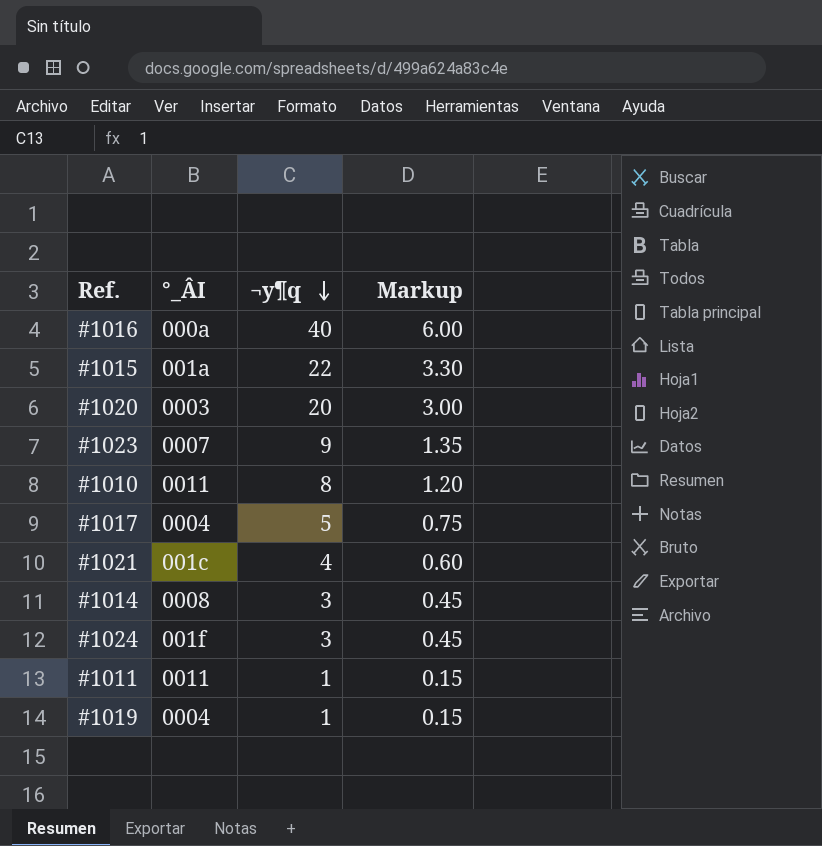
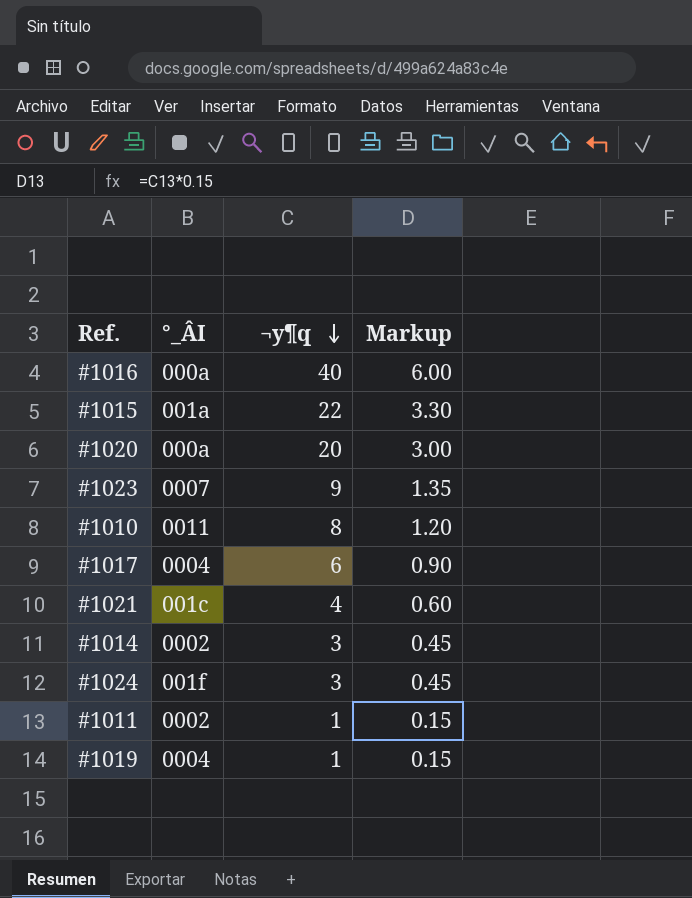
#1020 | °_ÂI: 0003 -> 000a
#1017 | ¬y¶q: 5 -> 6
#1017 | Markup: 0.75 -> 0.90
#1014 | °_ÂI: 0008 -> 0002
#1011 | °_ÂI: 0011 -> 0002

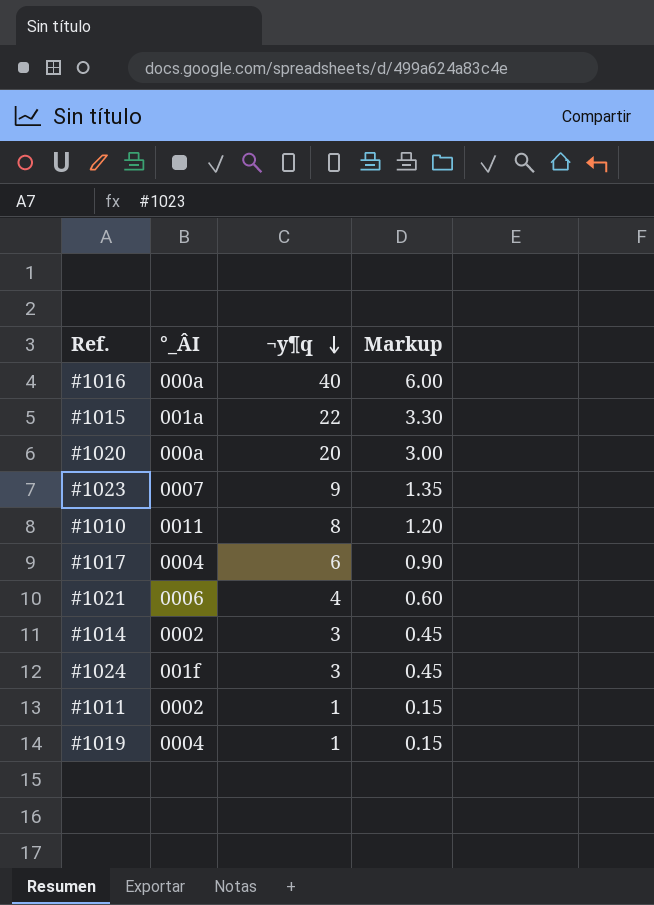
#1021 | °_ÂI: 001c -> 0006

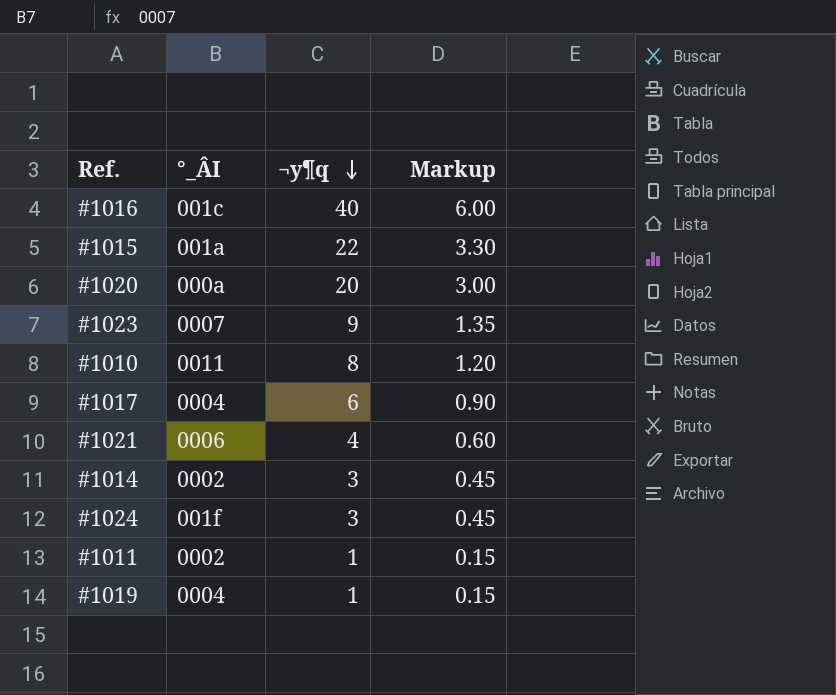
#1016 | °_ÂI: 000a -> 001c

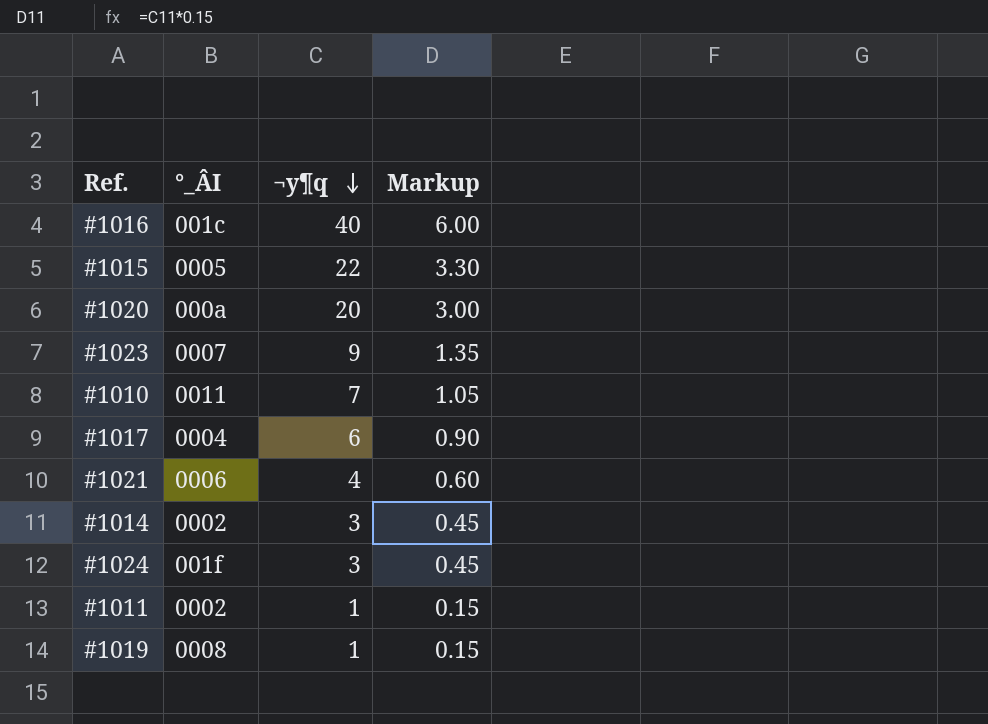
#1015 | °_ÂI: 001a -> 0005
#1010 | ¬y¶q: 8 -> 7
#1010 | Markup: 1.20 -> 1.05
#1019 | °_ÂI: 0004 -> 0008

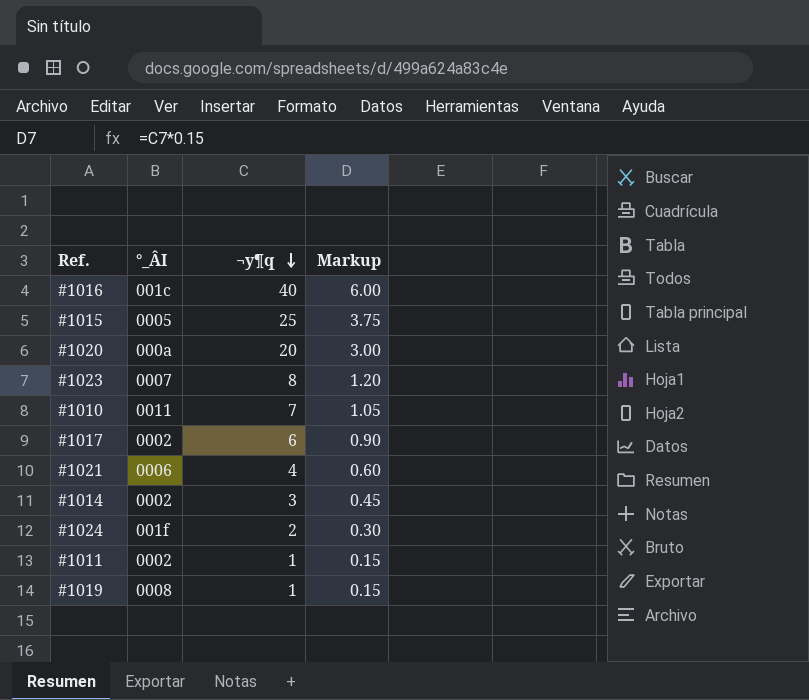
#1015 | ¬y¶q: 22 -> 25
#1015 | Markup: 3.30 -> 3.75
#1023 | ¬y¶q: 9 -> 8
#1023 | Markup: 1.35 -> 1.20
#1017 | °_ÂI: 0004 -> 0002
#1024 | ¬y¶q: 3 -> 2
#1024 | Markup: 0.45 -> 0.30

